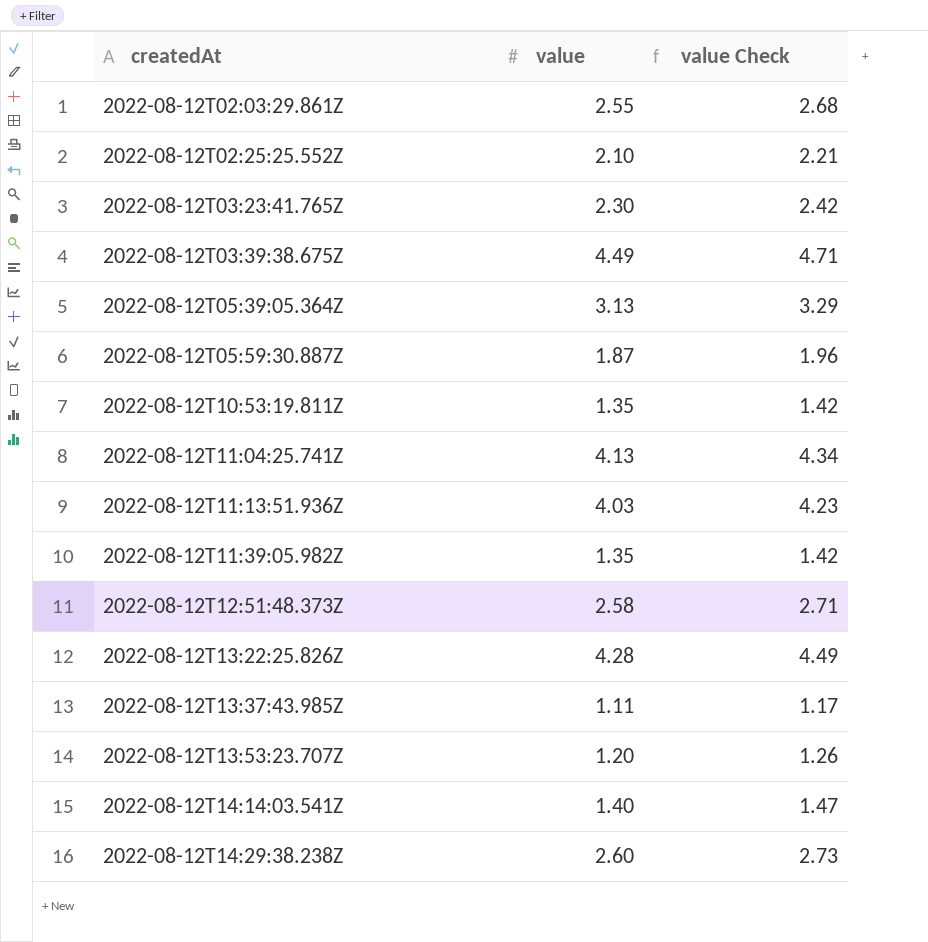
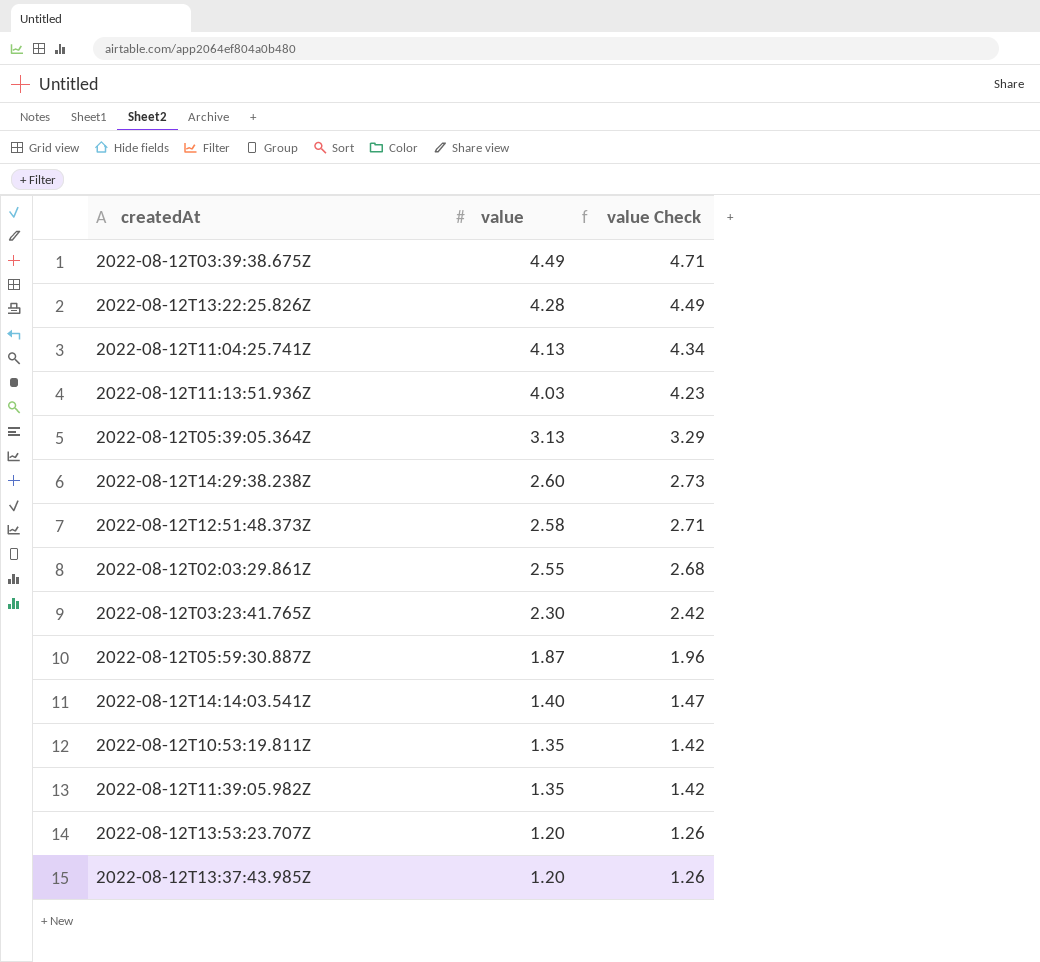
row order: createdAt ascending -> value descending
row 2022-08-12T02:25:25.552Z: 2.10 | 2.21 -> none
2022-08-12T13:37:43.985Z | value: 1.11 -> 1.20
2022-08-12T13:37:43.985Z | value Check: 1.17 -> 1.26

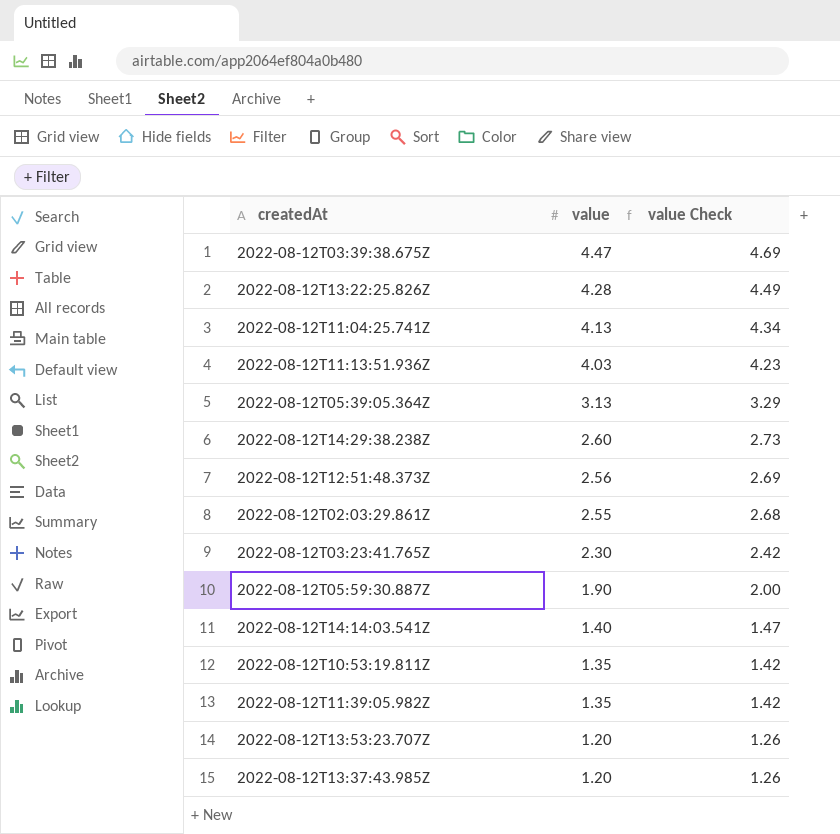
2022-08-12T03:39:38.675Z | value: 4.49 -> 4.47
2022-08-12T03:39:38.675Z | value Check: 4.71 -> 4.69
2022-08-12T12:51:48.373Z | value: 2.58 -> 2.56
2022-08-12T12:51:48.373Z | value Check: 2.71 -> 2.69
2022-08-12T05:59:30.887Z | value: 1.87 -> 1.90
2022-08-12T05:59:30.887Z | value Check: 1.96 -> 2.00

